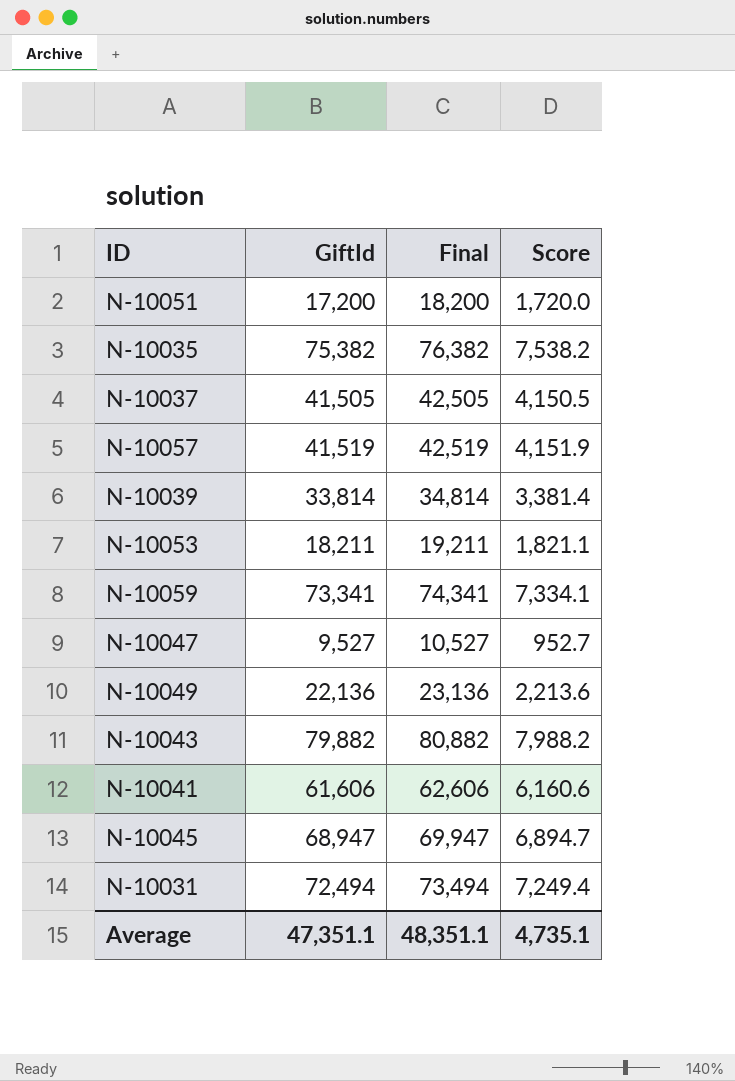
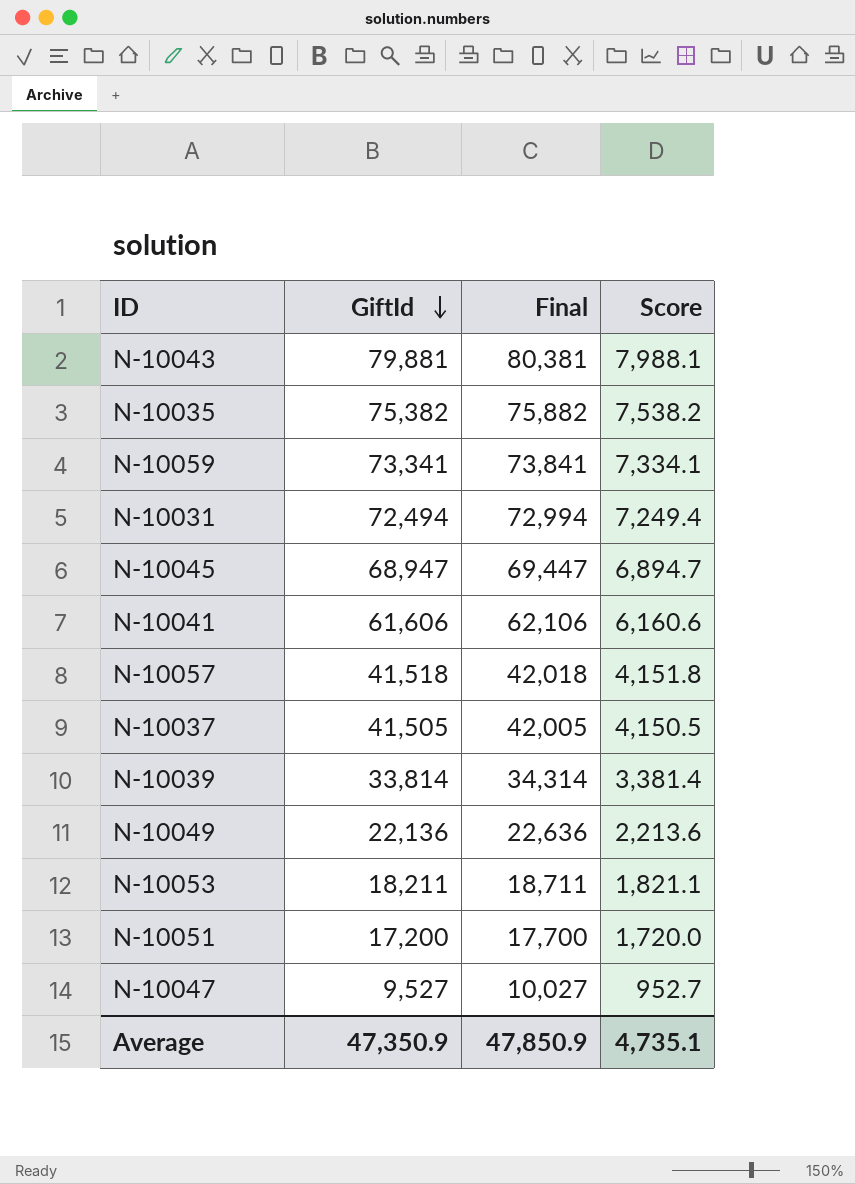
row order: none -> GiftId descending
column Final | formula: [GiftId] + 1000 -> [GiftId] + 500
N-10043 | GiftId: 79,882 -> 79,881
N-10043 | Score: 7,988.2 -> 7,988.1
N-10057 | GiftId: 41,519 -> 41,518
N-10057 | Score: 4,151.9 -> 4,151.8
Average | GiftId: 47,351.1 -> 47,350.9
Average | Final: 48,351.1 -> 47,850.9

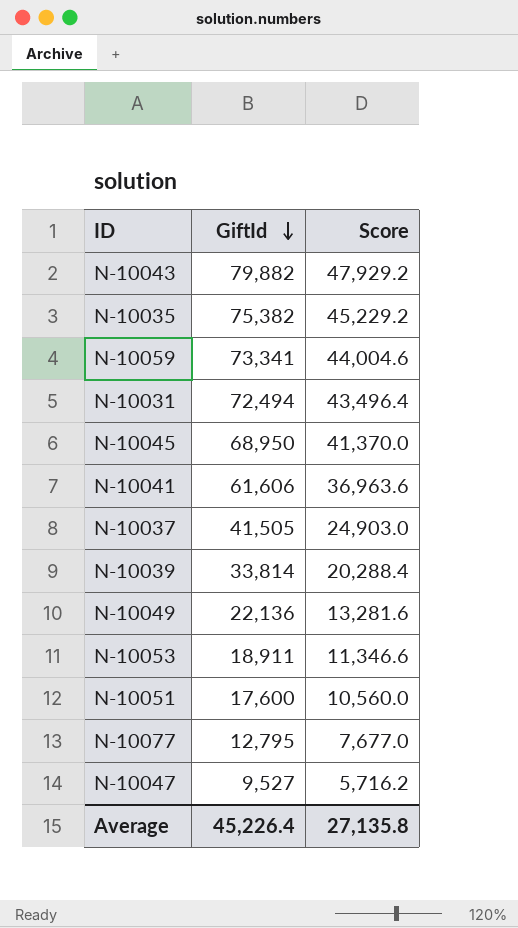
column Final | formula: [GiftId] + 500 -> none
column Score | formula: [GiftId] * 0.1 -> [GiftId] * 0.6
row N-10057: 41,518 | 42,018 | 4,151.8 -> none
N-10043 | GiftId: 79,881 -> 79,882
N-10045 | GiftId: 68,947 -> 68,950
N-10053 | GiftId: 18,211 -> 18,911
N-10051 | GiftId: 17,200 -> 17,600
row N-10077: none -> 12,795 | 7,677.0
Average | GiftId: 47,350.9 -> 45,226.4
Average | Score: 4,735.1 -> 27,135.8

